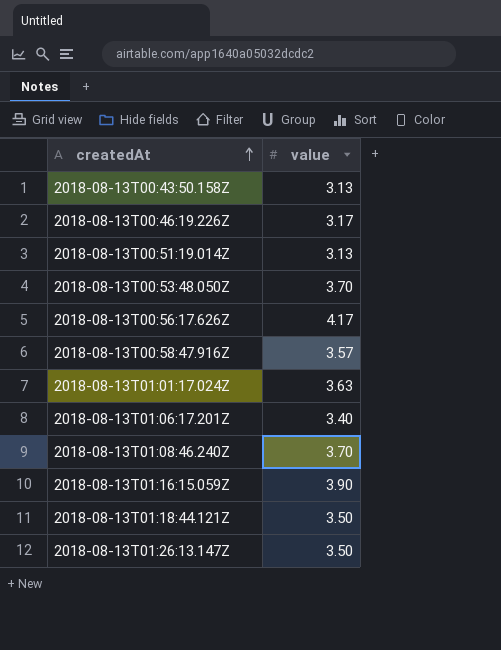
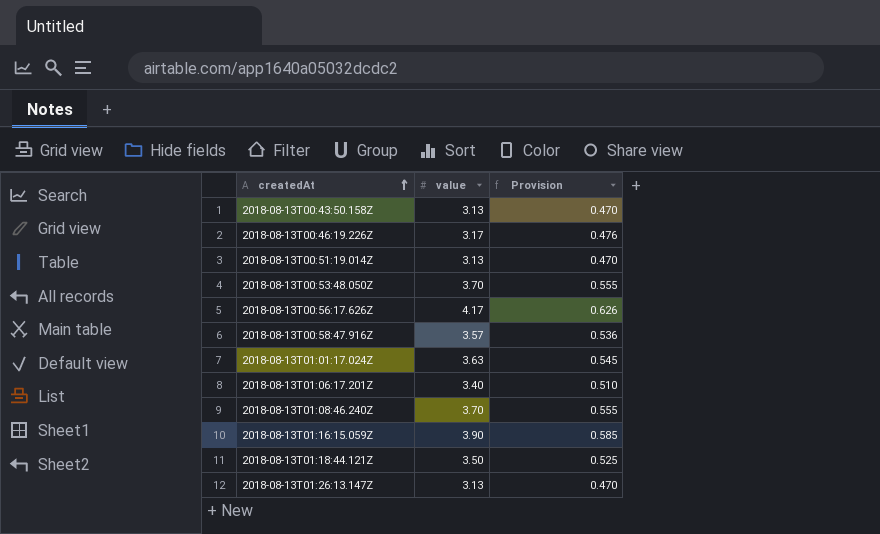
column Provision | formula: none -> [value] * 0.15
2018-08-13T01:26:13.147Z | value: 3.50 -> 3.13

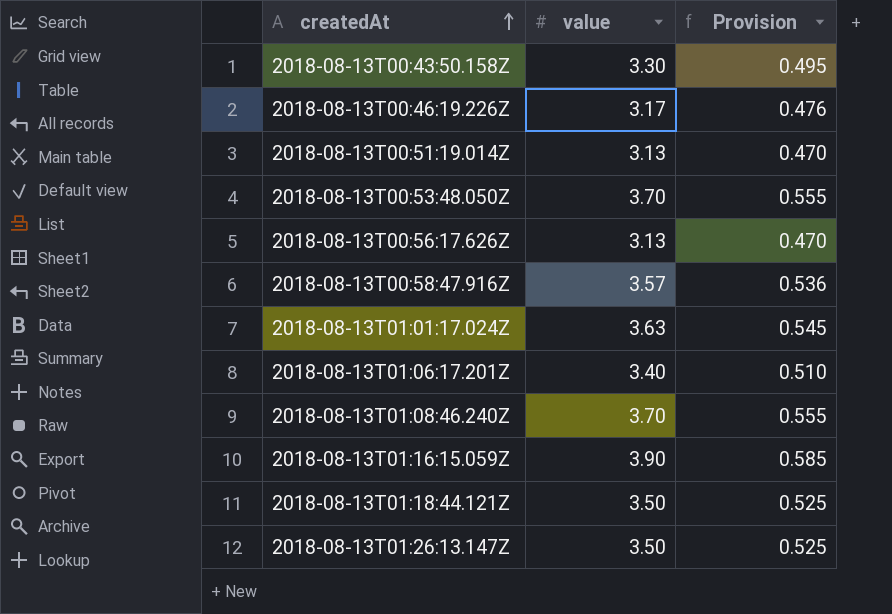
2018-08-13T00:43:50.158Z | value: 3.13 -> 3.30
2018-08-13T00:43:50.158Z | Provision: 0.470 -> 0.495
2018-08-13T00:56:17.626Z | value: 4.17 -> 3.13
2018-08-13T00:56:17.626Z | Provision: 0.626 -> 0.470
2018-08-13T01:26:13.147Z | value: 3.13 -> 3.50
2018-08-13T01:26:13.147Z | Provision: 0.470 -> 0.525

